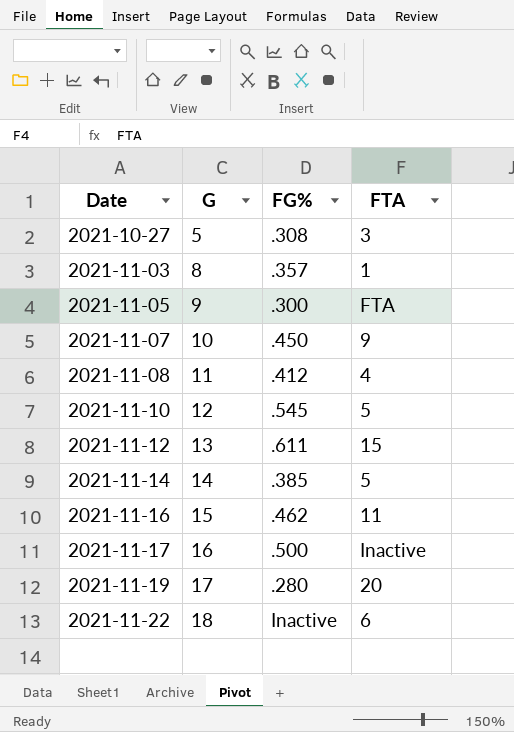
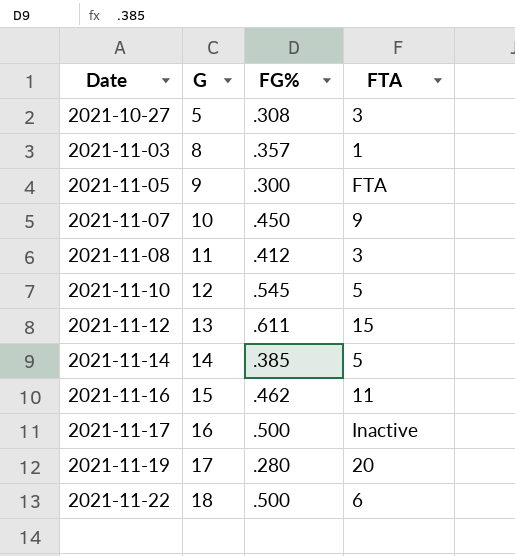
2021-11-08 | FTA: 4 -> 3
2021-11-22 | FG%: Inactive -> .500

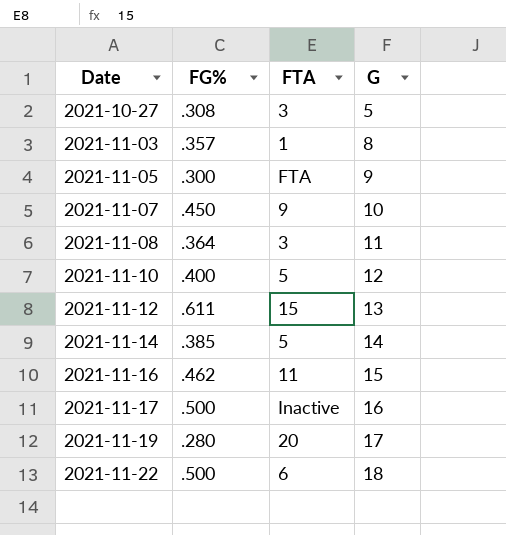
column G | position: 2 -> 4
2021-11-08 | FG%: .412 -> .364
2021-11-10 | FG%: .545 -> .400

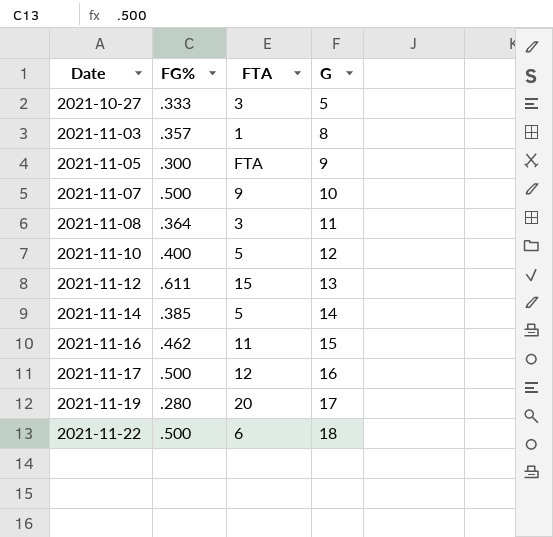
2021-10-27 | FG%: .308 -> .333
2021-11-07 | FG%: .450 -> .500
2021-11-17 | FTA: Inactive -> 12

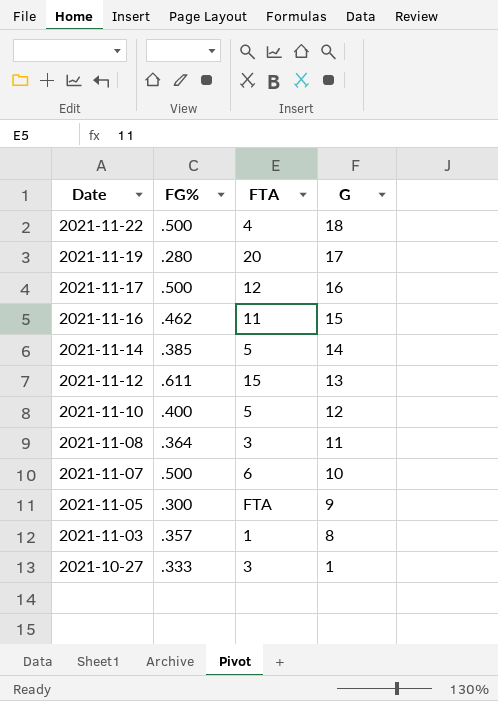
row order: Date ascending -> Date descending
2021-11-22 | FTA: 6 -> 4
2021-11-07 | FTA: 9 -> 6
2021-10-27 | G: 5 -> 1

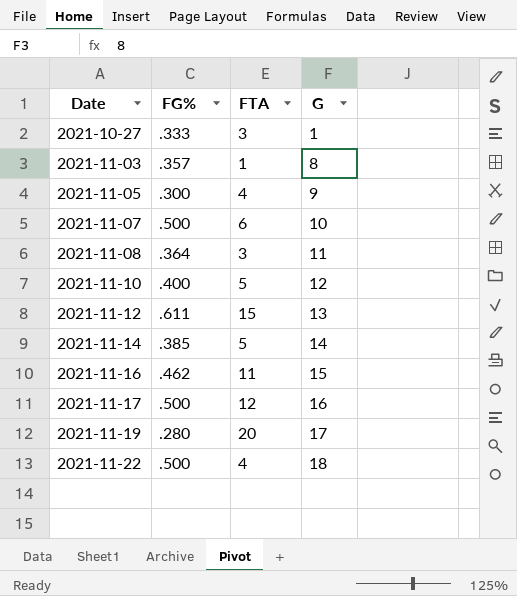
row order: Date descending -> Date ascending
2021-11-05 | FTA: FTA -> 4

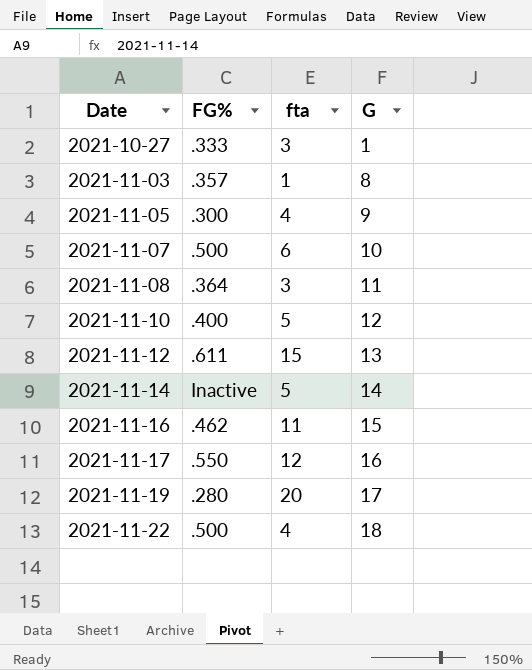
column name: FTA -> fta
2021-11-14 | FG%: .385 -> Inactive
2021-11-17 | FG%: .500 -> .550

